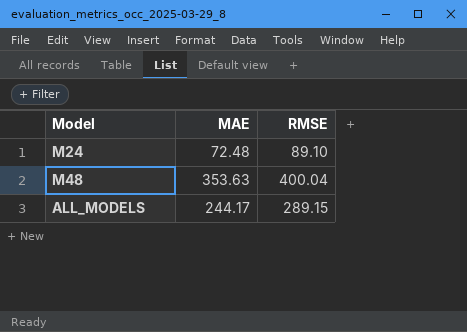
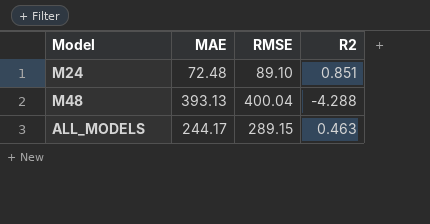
column R2 | position: none -> 4
M48 | MAE: 353.63 -> 393.13

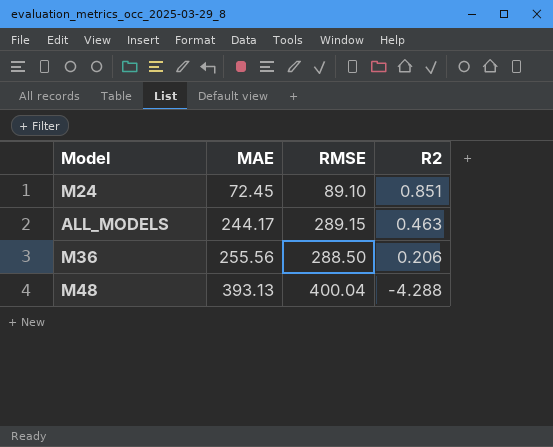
row order: none -> MAE ascending
M24 | MAE: 72.48 -> 72.45
row M36: none -> 255.56 | 288.50 | 0.206

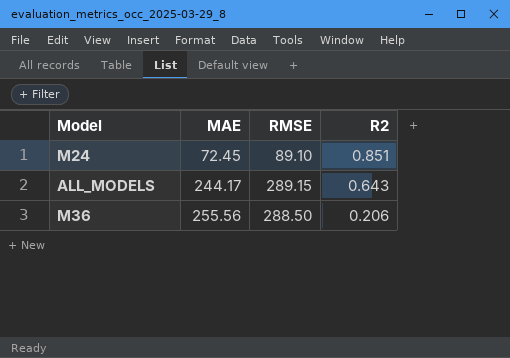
row M48: 393.13 | 400.04 | -4.288 -> none
ALL_MODELS | R2: 0.463 -> 0.643

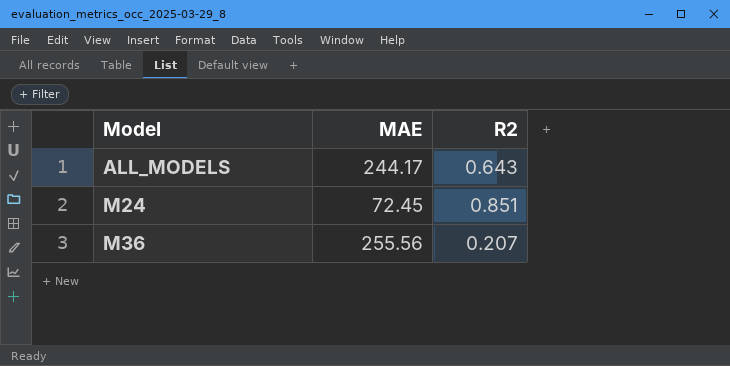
row order: MAE ascending -> Model ascending
column RMSE | position: 3 -> none
M36 | R2: 0.206 -> 0.207

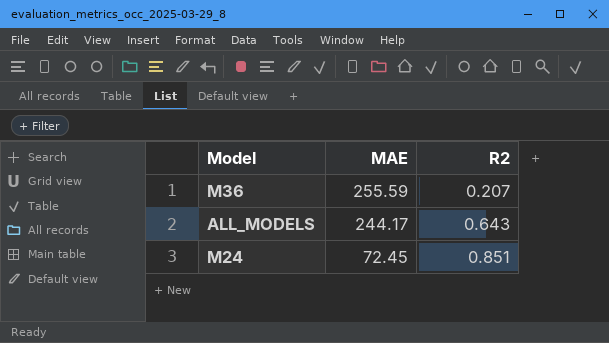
row order: Model ascending -> MAE descending
M36 | MAE: 255.56 -> 255.59

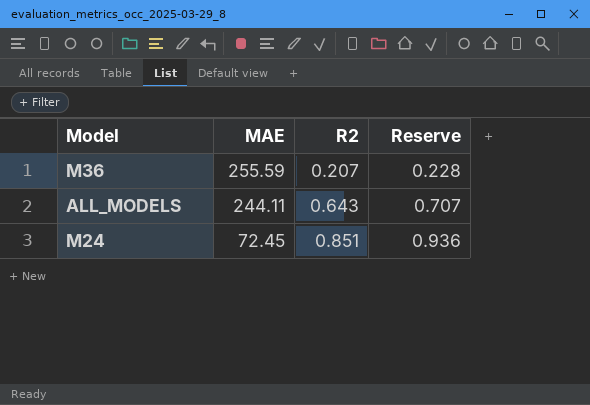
column Reserve | formula: none -> [R2] * 1.1
ALL_MODELS | MAE: 244.17 -> 244.11

